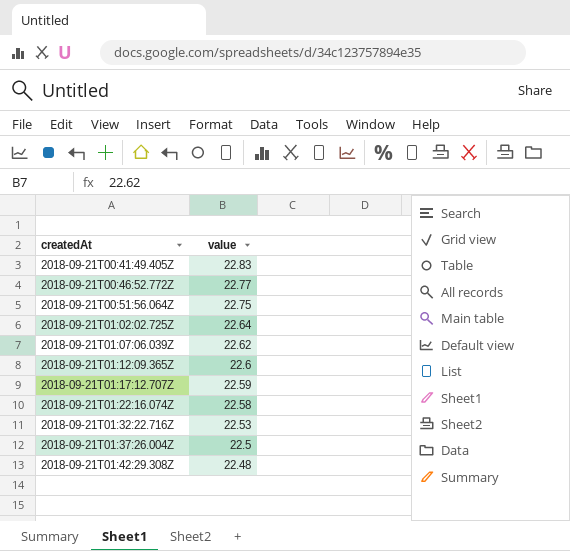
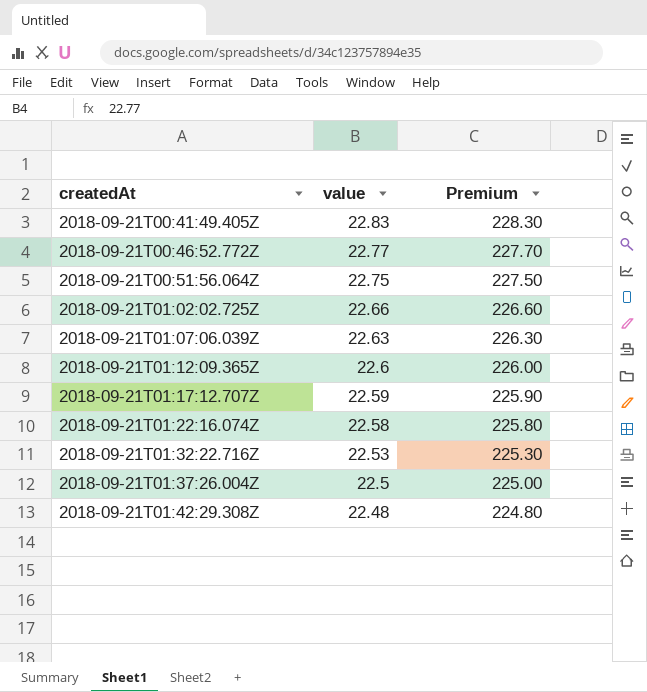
column Premium | formula: none -> [value] * 10
2018-09-21T01:02:02.725Z | value: 22.64 -> 22.66
2018-09-21T01:07:06.039Z | value: 22.62 -> 22.63

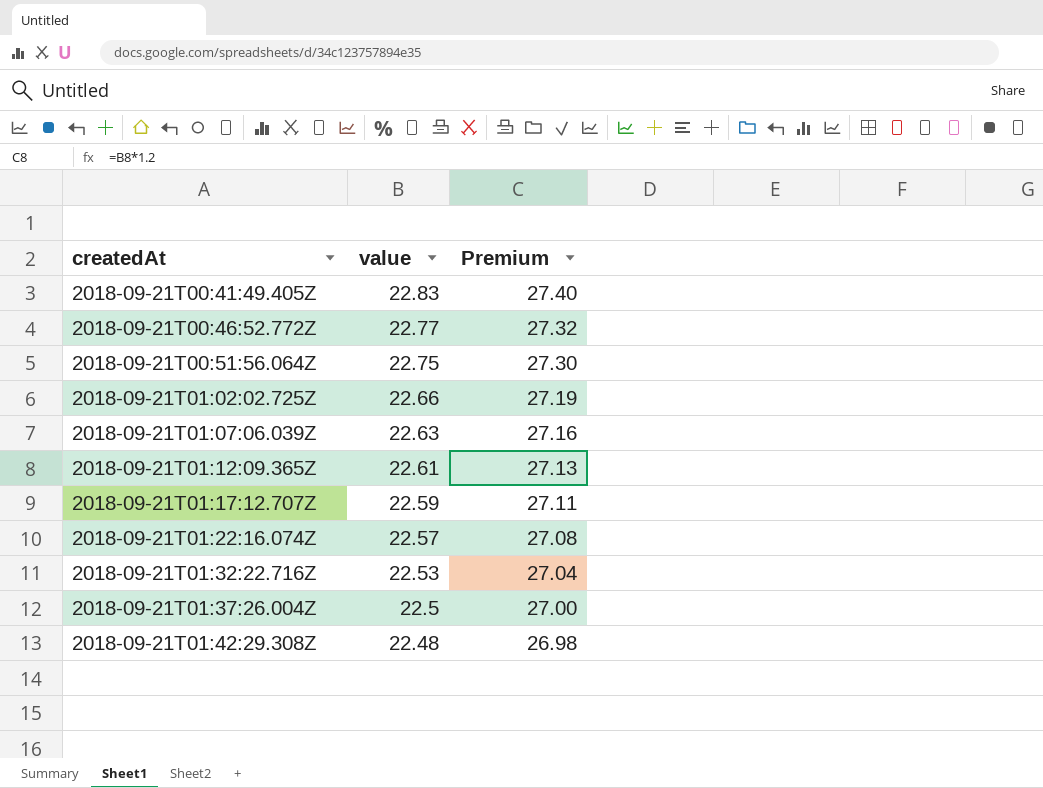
column Premium | formula: [value] * 10 -> [value] * 1.2
2018-09-21T01:12:09.365Z | value: 22.6 -> 22.61
2018-09-21T01:22:16.074Z | value: 22.58 -> 22.57

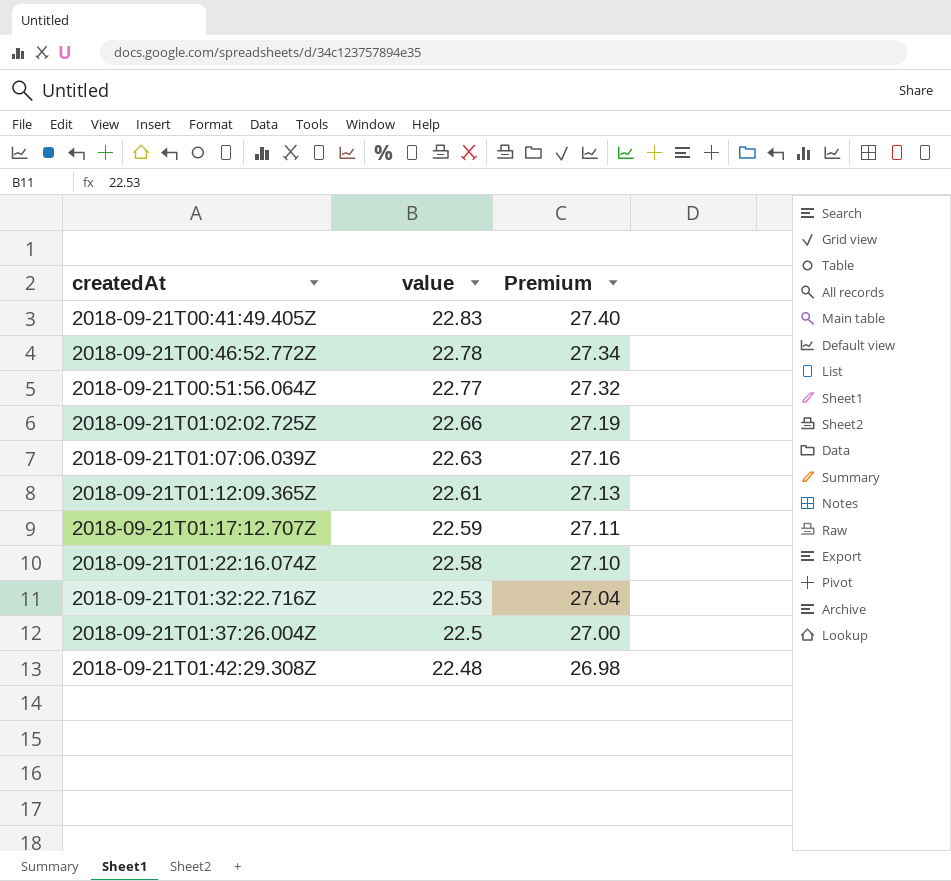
2018-09-21T00:46:52.772Z | value: 22.77 -> 22.78
2018-09-21T00:46:52.772Z | Premium: 27.32 -> 27.34
2018-09-21T00:51:56.064Z | value: 22.75 -> 22.77
2018-09-21T00:51:56.064Z | Premium: 27.30 -> 27.32
2018-09-21T01:22:16.074Z | value: 22.57 -> 22.58
2018-09-21T01:22:16.074Z | Premium: 27.08 -> 27.10

